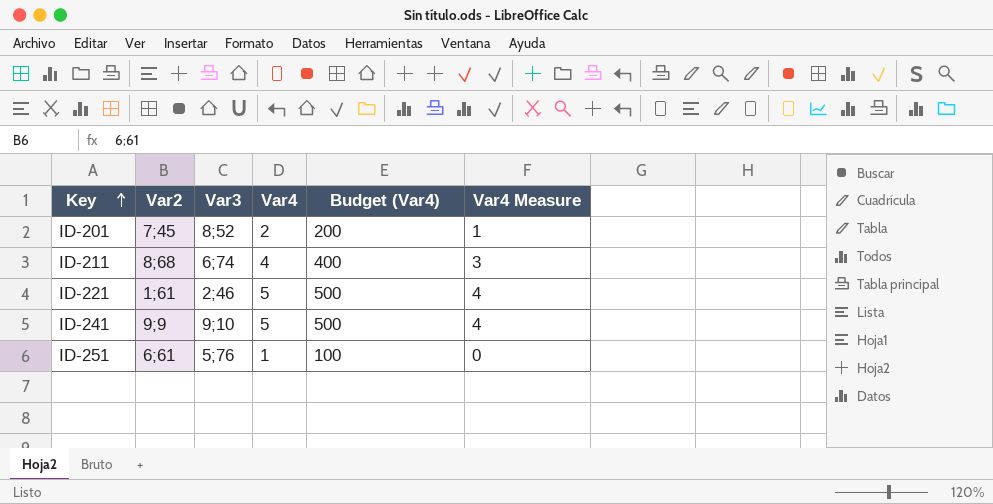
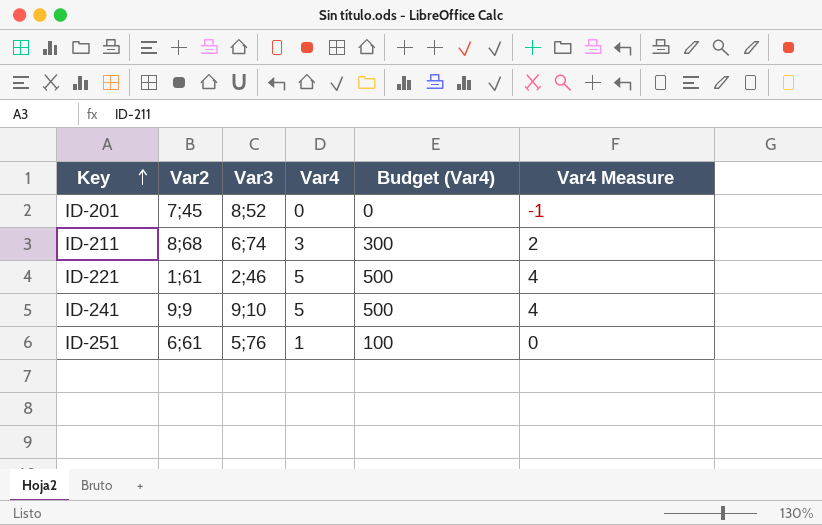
ID-201 | Var4: 2 -> 0
ID-201 | Budget (Var4): 200 -> 0
ID-201 | Var4 Measure: 1 -> -1
ID-211 | Var4: 4 -> 3
ID-211 | Budget (Var4): 400 -> 300
ID-211 | Var4 Measure: 3 -> 2

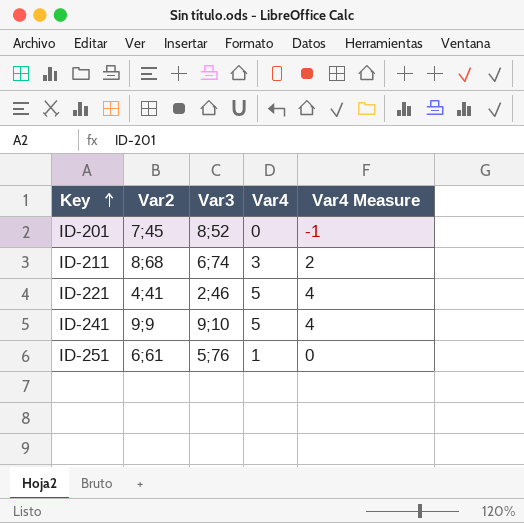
column Budget (Var4) | formula: [Var4] * 100 -> none
ID-221 | Var2: 1;61 -> 4;41

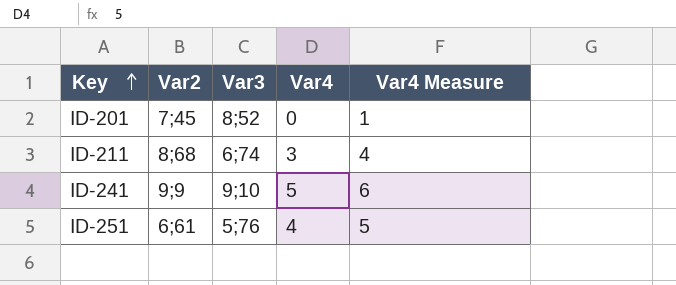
column Var4 Measure | formula: [Var4] - 1 -> [Var4] + 1
row ID-221: 4;41 | 2;46 | 5 | 4 -> none
ID-251 | Var4: 1 -> 4

